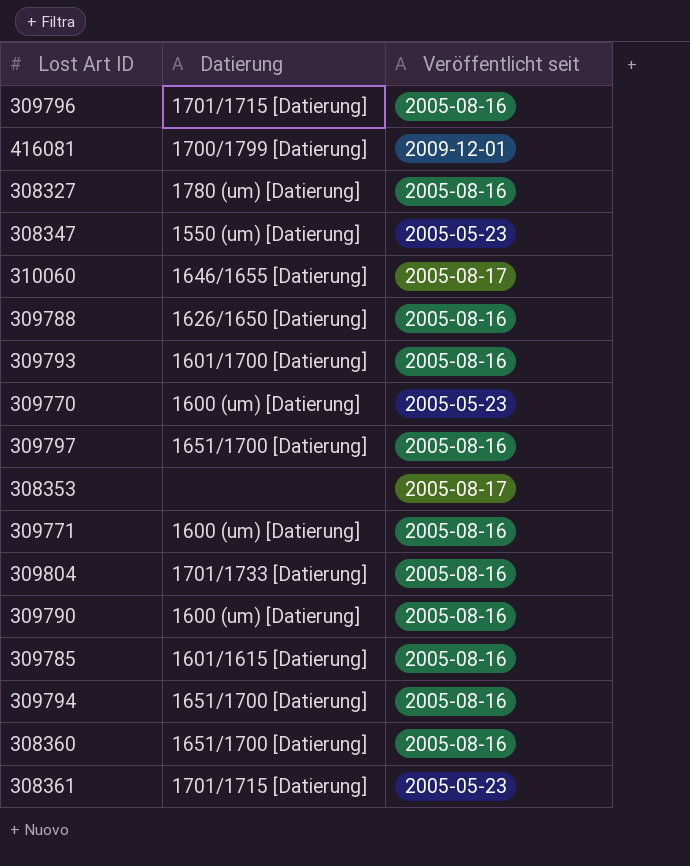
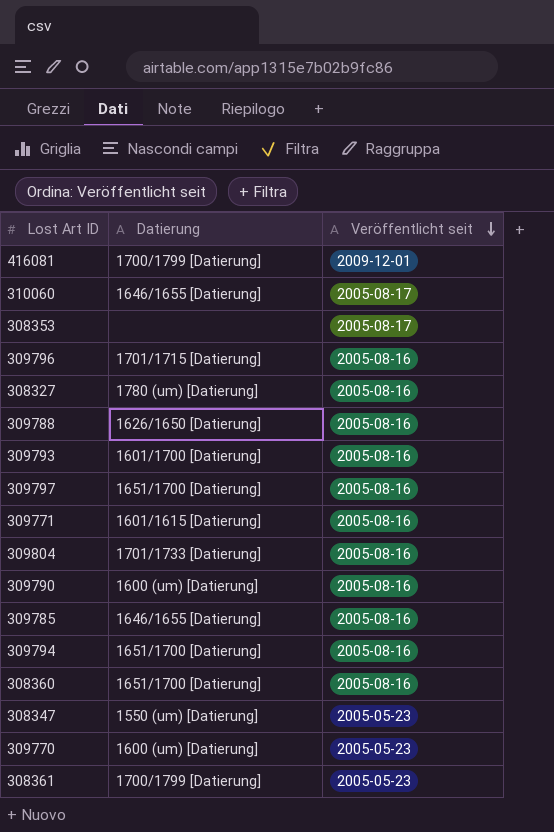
row order: none -> Veröffentlicht seit descending
309771 | Datierung: 1600 (um) [Datierung] -> 1601/1615 [Datierung]
309785 | Datierung: 1601/1615 [Datierung] -> 1646/1655 [Datierung]
308361 | Datierung: 1701/1715 [Datierung] -> 1700/1799 [Datierung]

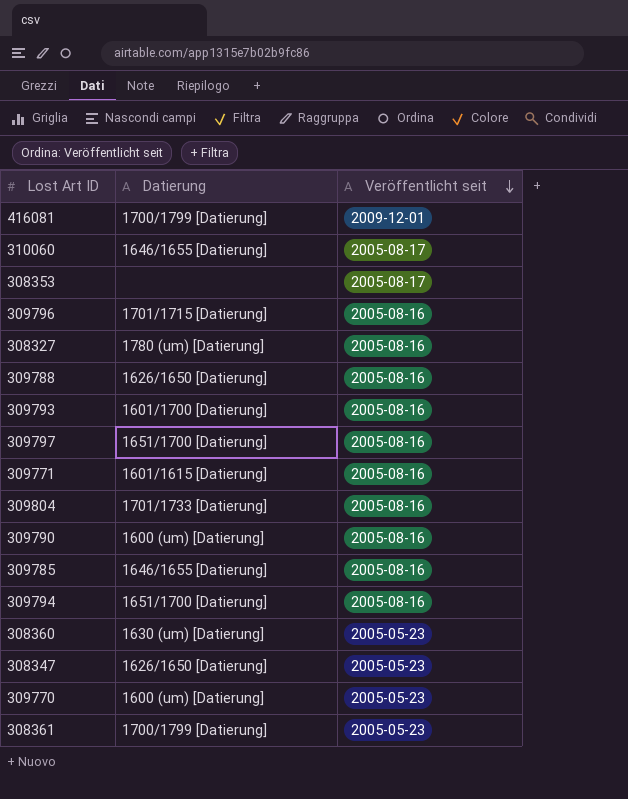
308360 | Datierung: 1651/1700 [Datierung] -> 1630 (um) [Datierung]
308360 | Veröffentlicht seit: 2005-08-16 -> 2005-05-23
308347 | Datierung: 1550 (um) [Datierung] -> 1626/1650 [Datierung]

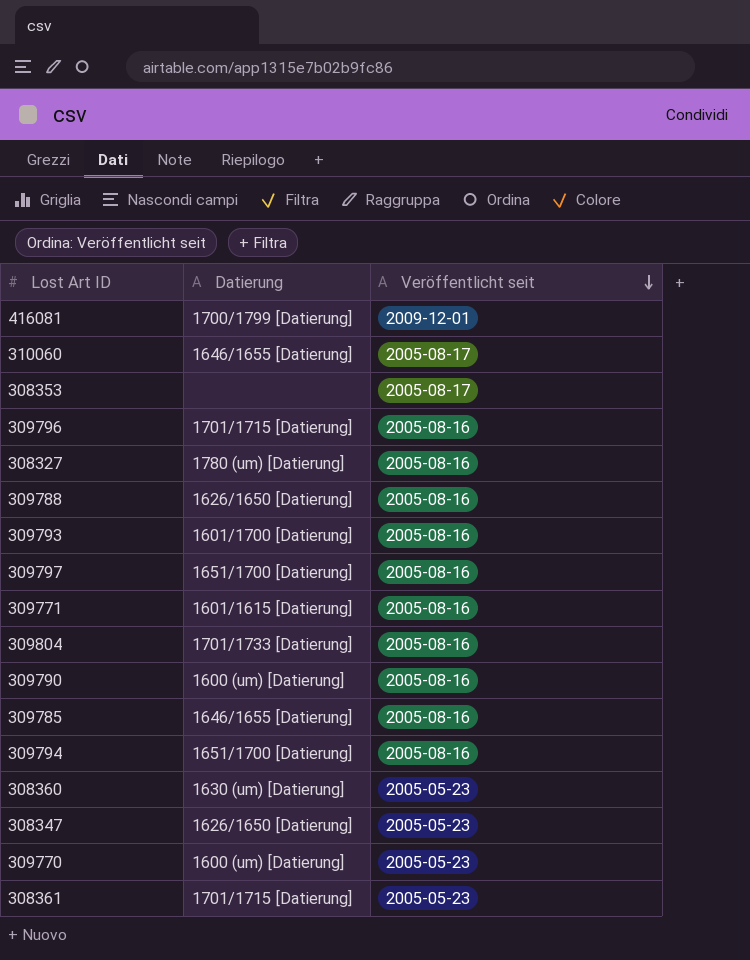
308361 | Datierung: 1700/1799 [Datierung] -> 1701/1715 [Datierung]

